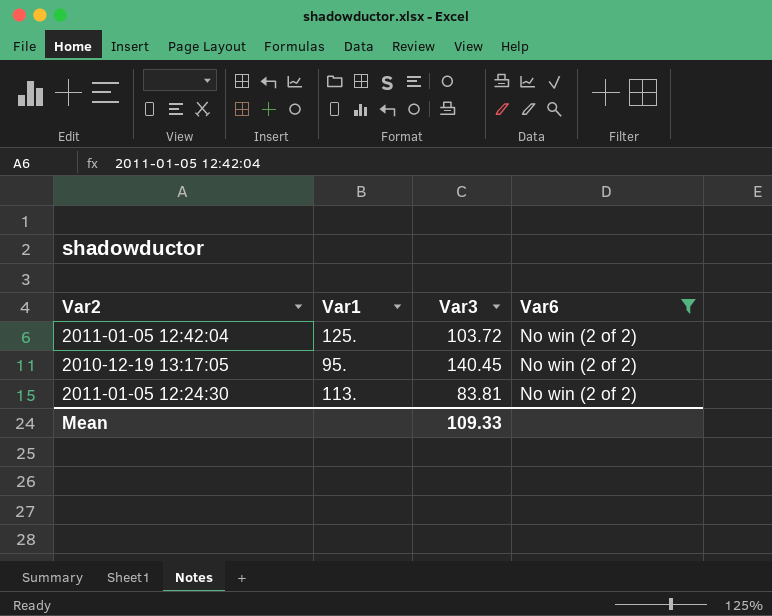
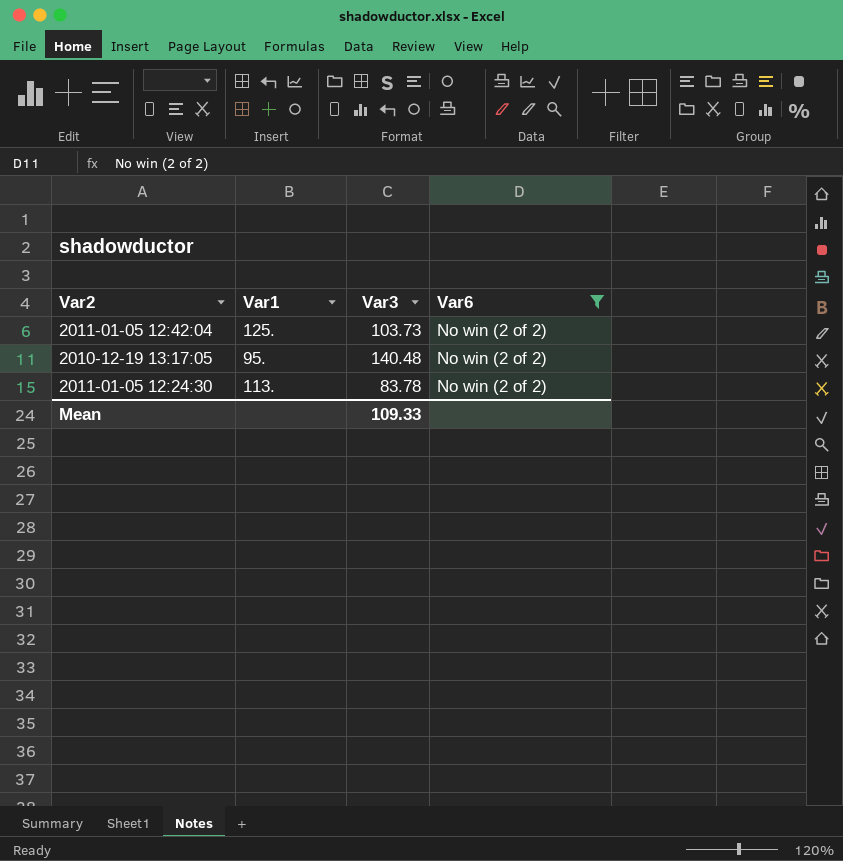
2011-01-05 12:42:04 | Var3: 103.72 -> 103.73
2010-12-19 13:17:05 | Var3: 140.45 -> 140.48
2011-01-05 12:24:30 | Var3: 83.81 -> 83.78

